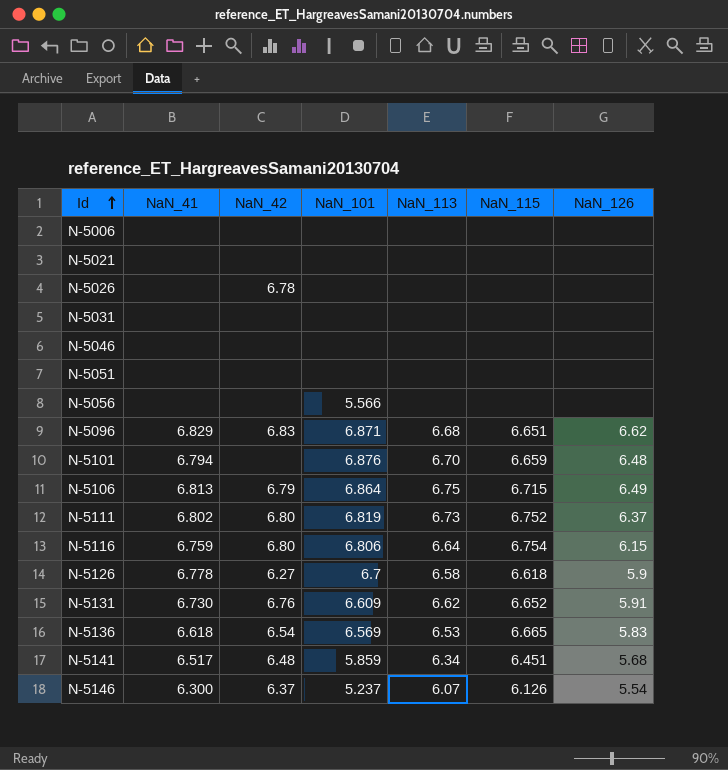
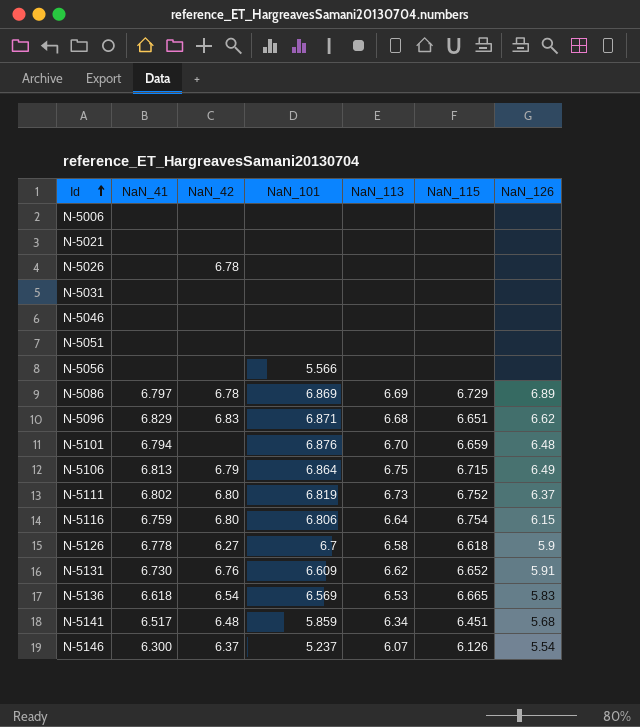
row N-5086: none -> 6.797 | 6.78 | 6.869 | 6.69 | 6.729 | 6.89

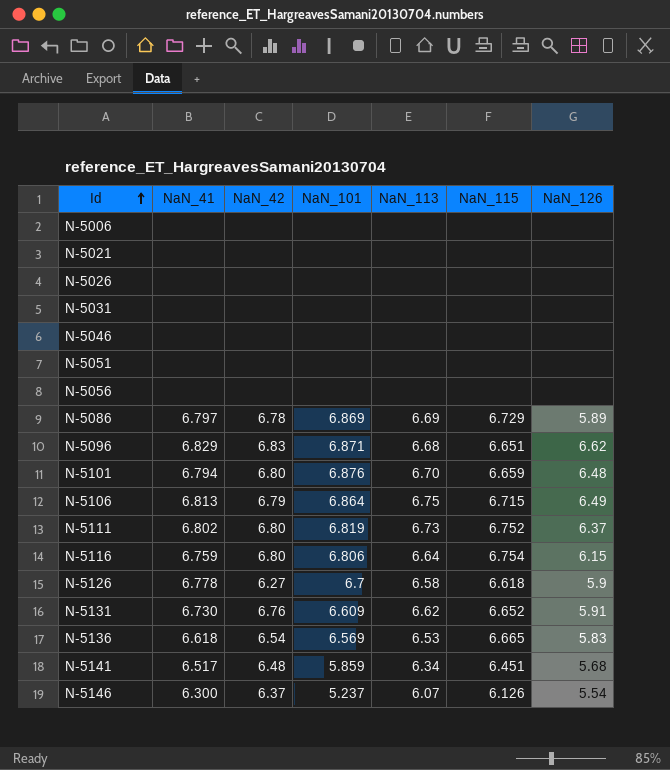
N-5026 | NaN_42: 6.78 -> none
N-5056 | NaN_101: 5.566 -> none
N-5086 | NaN_126: 6.89 -> 5.89
N-5101 | NaN_42: none -> 6.80

